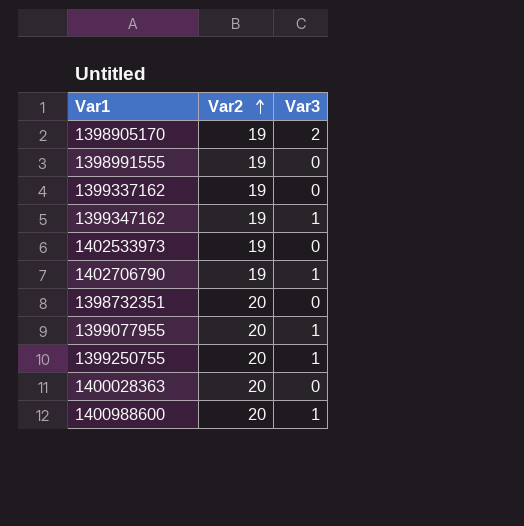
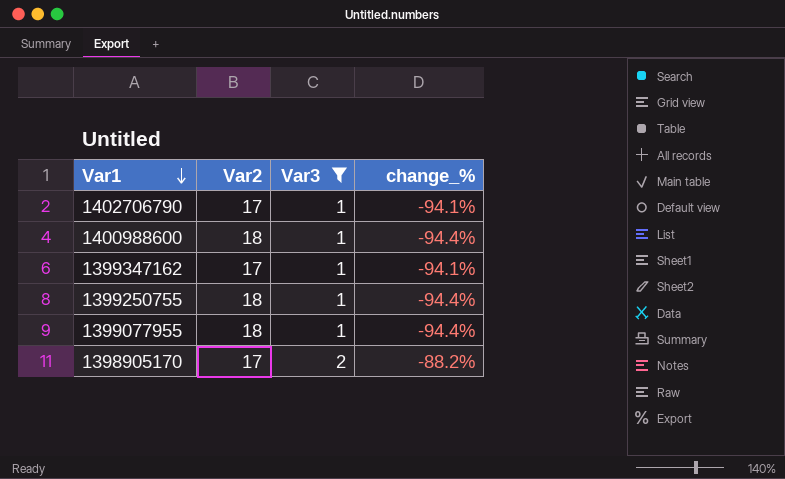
filter: none -> Var3 != 0
row order: Var2 ascending -> Var1 descending
column change_% | formula: none -> ([Var3] - [Var2]) / [Var2]
1402706790 | Var2: 19 -> 17
1400988600 | Var2: 20 -> 18
1399347162 | Var2: 19 -> 17
1399250755 | Var2: 20 -> 18
1399077955 | Var2: 20 -> 18
1398905170 | Var2: 19 -> 17

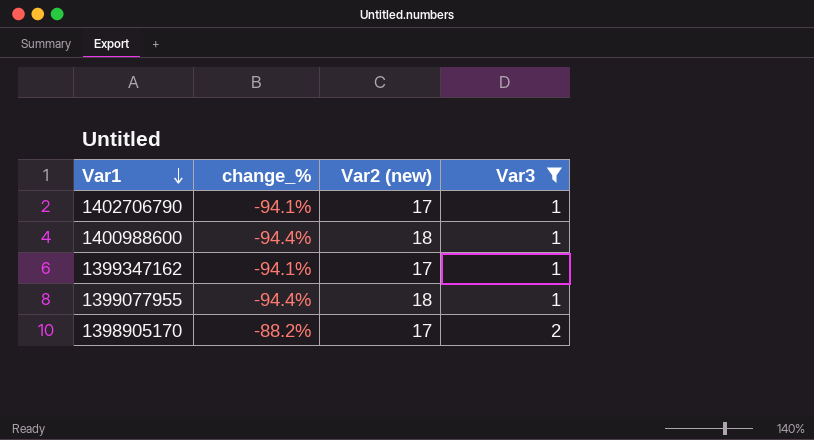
column change_% | position: 4 -> 2
column name: Var2 -> Var2 (new)
row 1399250755: 18 | 1 | -94.4% -> none

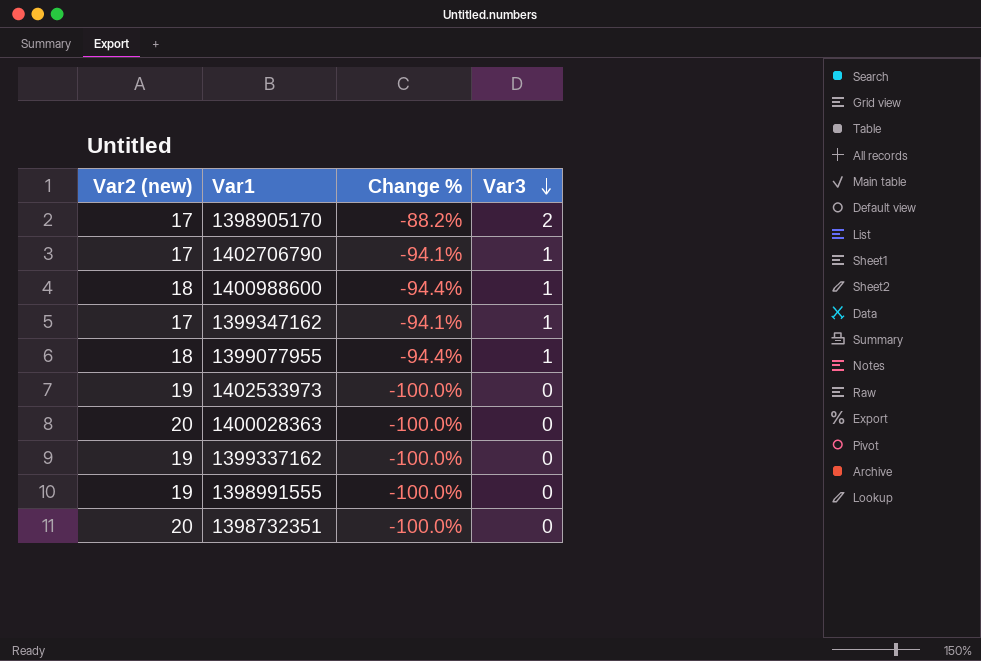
filter: Var3 != 0 -> none
row order: Var1 descending -> Var3 descending
column Var2 (new) | position: 3 -> 1
column name: change_% -> Change %

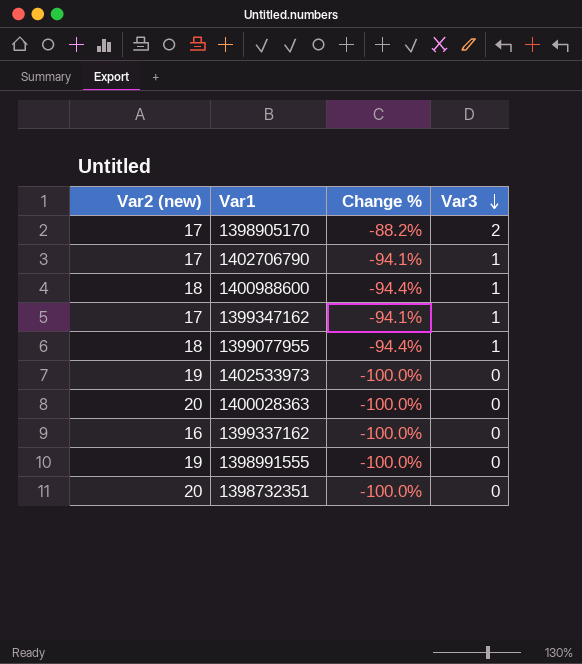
1399337162 | Var2 (new): 19 -> 16

